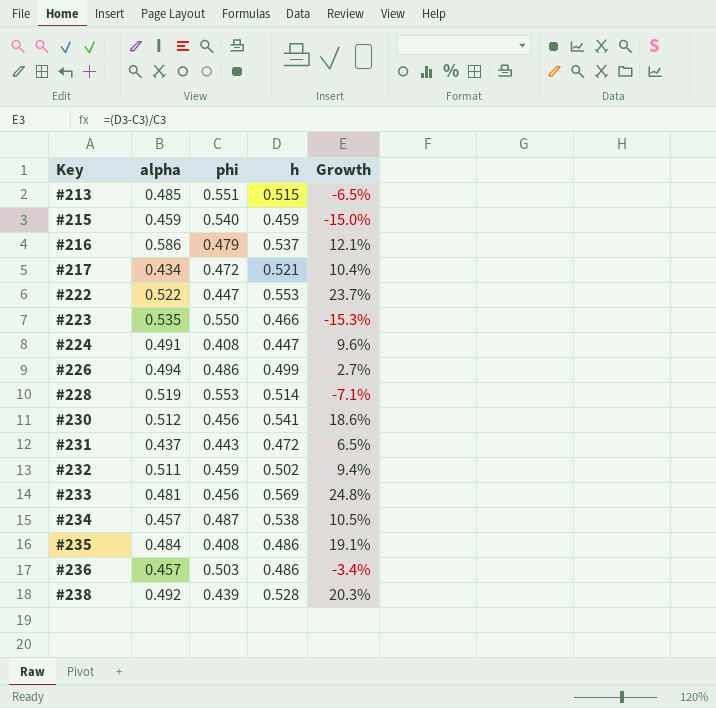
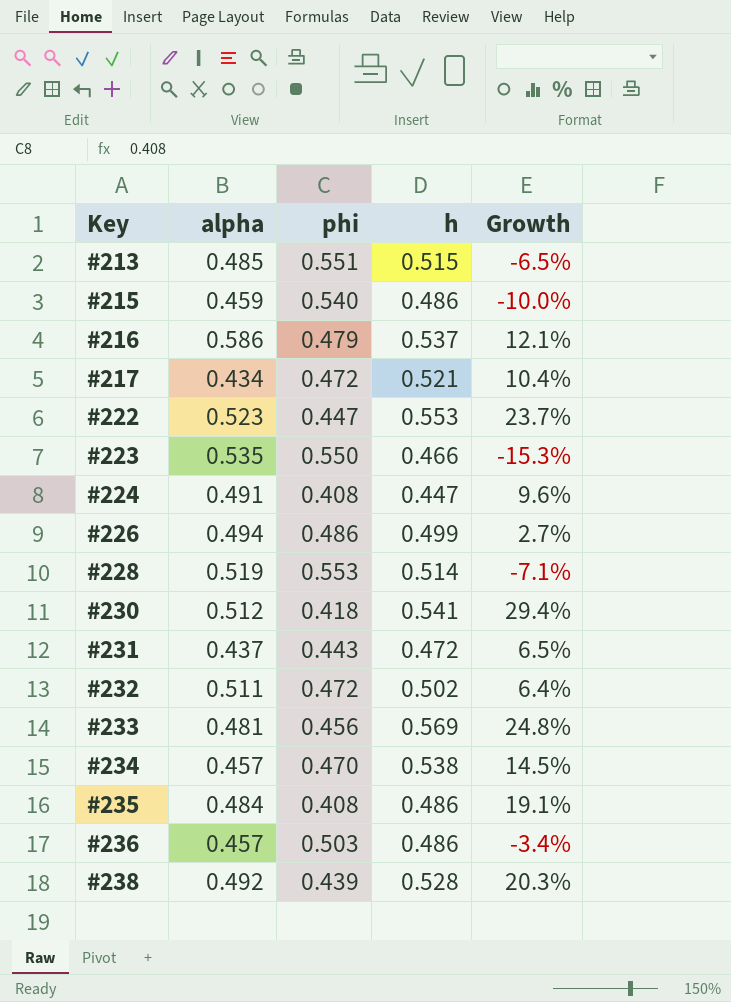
#215 | h: 0.459 -> 0.486
#215 | Growth: -15.0% -> -10.0%
#222 | alpha: 0.522 -> 0.523
#230 | phi: 0.456 -> 0.418
#230 | Growth: 18.6% -> 29.4%
#232 | phi: 0.459 -> 0.472
#232 | Growth: 9.4% -> 6.4%
#234 | phi: 0.487 -> 0.470
#234 | Growth: 10.5% -> 14.5%

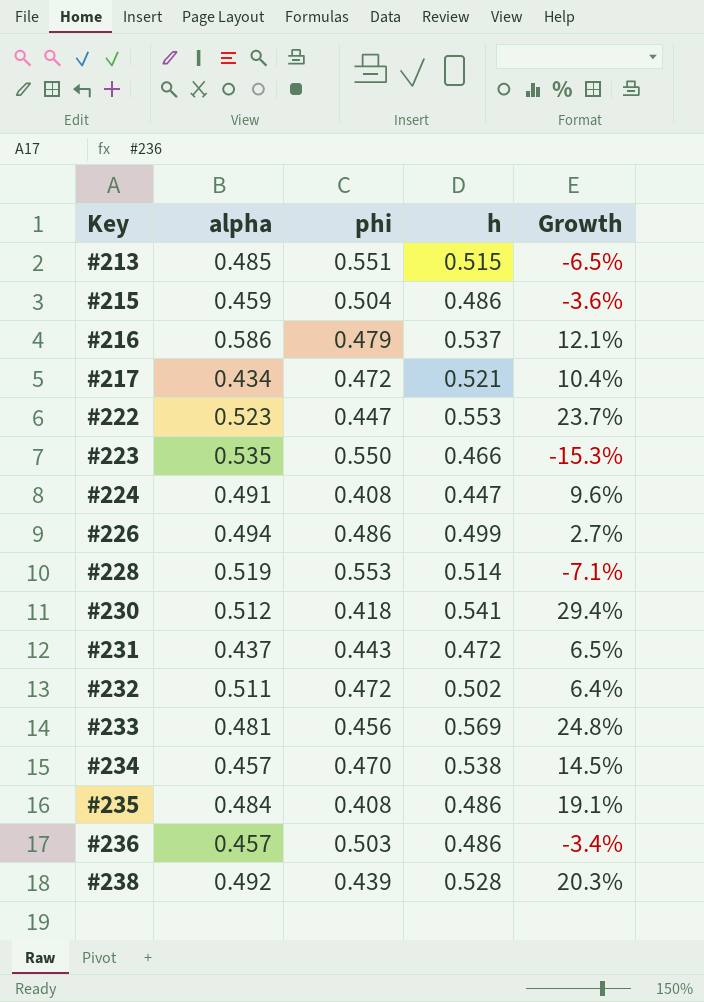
#215 | phi: 0.540 -> 0.504
#215 | Growth: -10.0% -> -3.6%

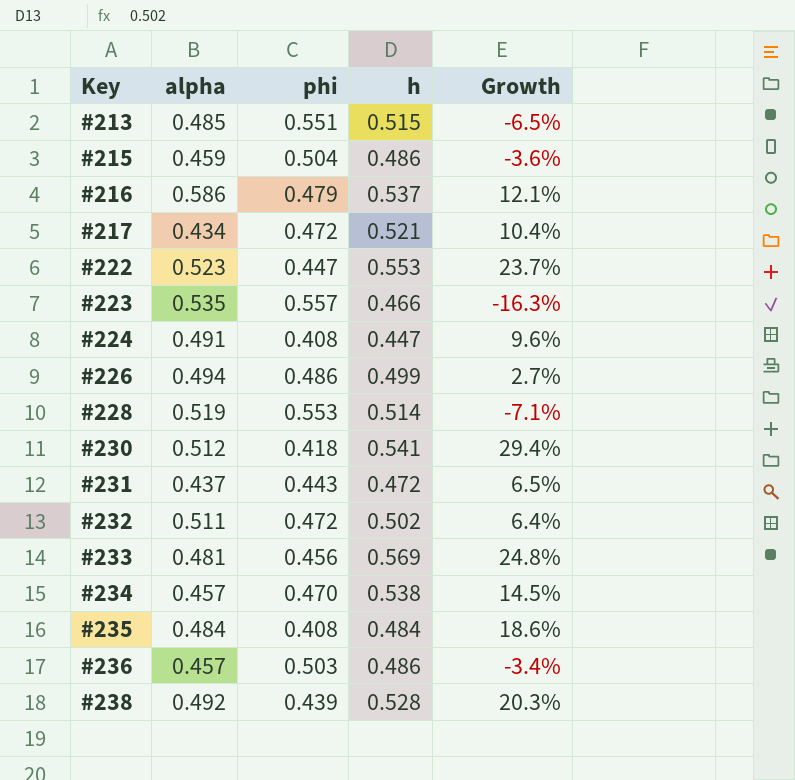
#223 | phi: 0.550 -> 0.557
#223 | Growth: -15.3% -> -16.3%
#235 | h: 0.486 -> 0.484
#235 | Growth: 19.1% -> 18.6%

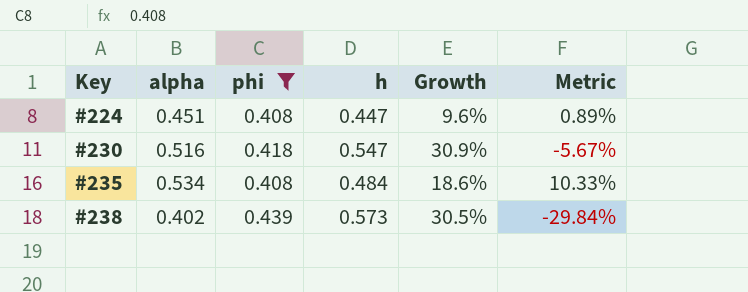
filter: none -> phi <= 0.439
column Metric | formula: none -> ([alpha] - [h]) / [h]
#224 | alpha: 0.491 -> 0.451
#230 | alpha: 0.512 -> 0.516
#230 | h: 0.541 -> 0.547
#230 | Growth: 29.4% -> 30.9%
#235 | alpha: 0.484 -> 0.534
#238 | alpha: 0.492 -> 0.402
#238 | h: 0.528 -> 0.573
#238 | Growth: 20.3% -> 30.5%

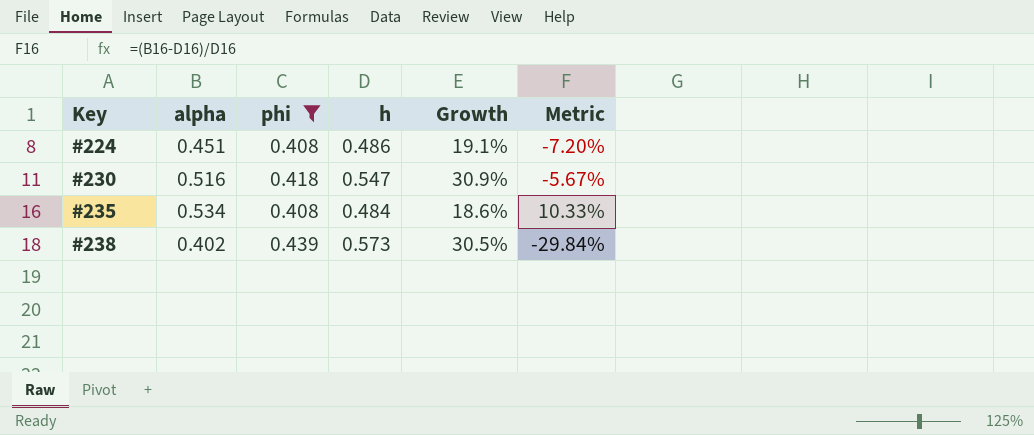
#224 | h: 0.447 -> 0.486
#224 | Growth: 9.6% -> 19.1%
#224 | Metric: 0.89% -> -7.20%

